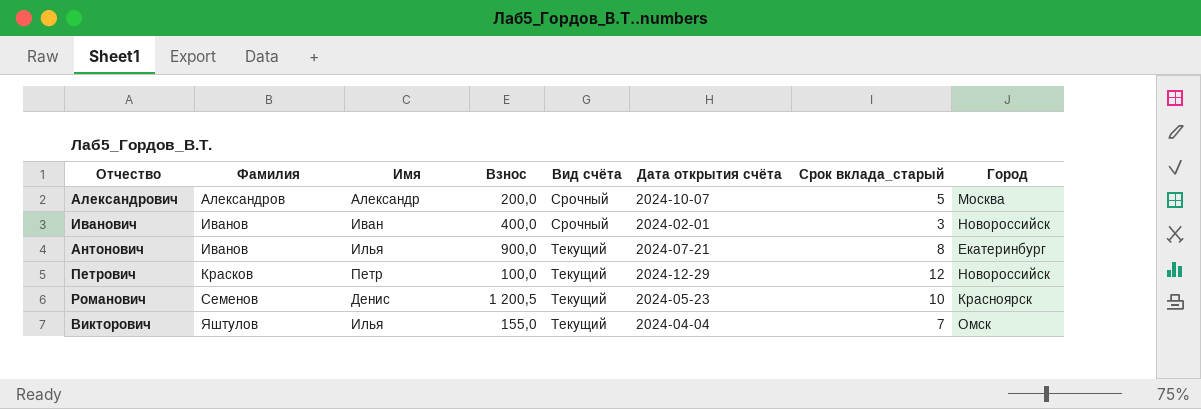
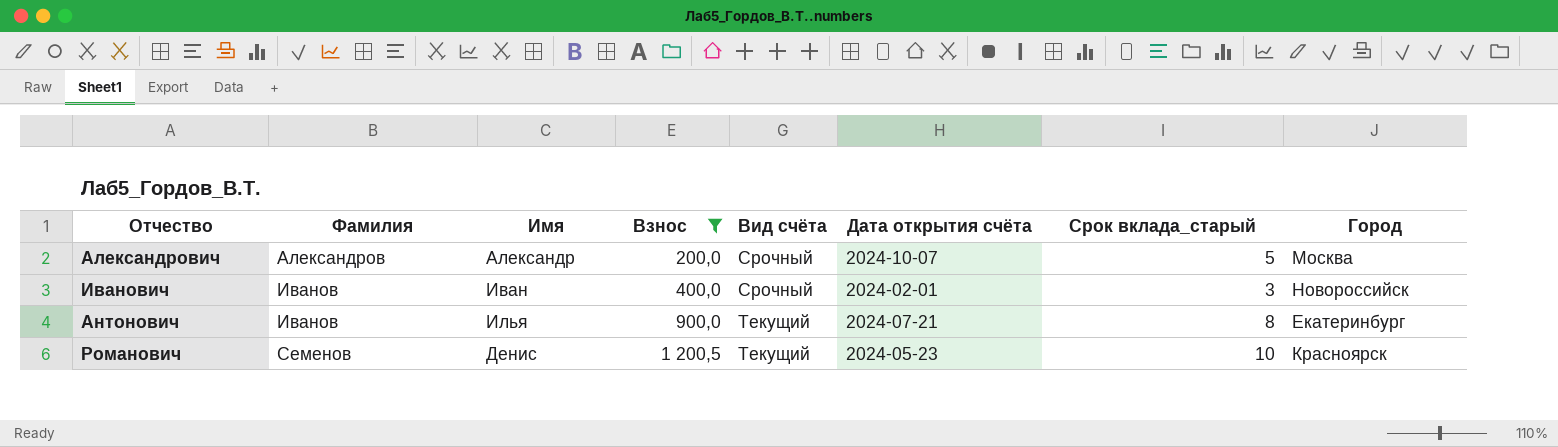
filter: none -> Взнос >= 200,0

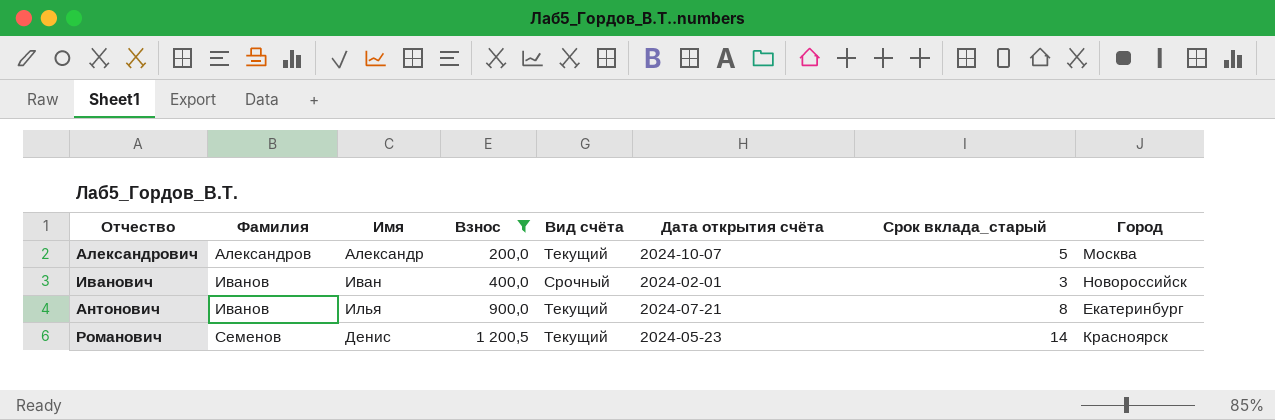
Александрович | Вид счёта: Срочный -> Текущий
Романович | Срок вклада_старый: 10 -> 14

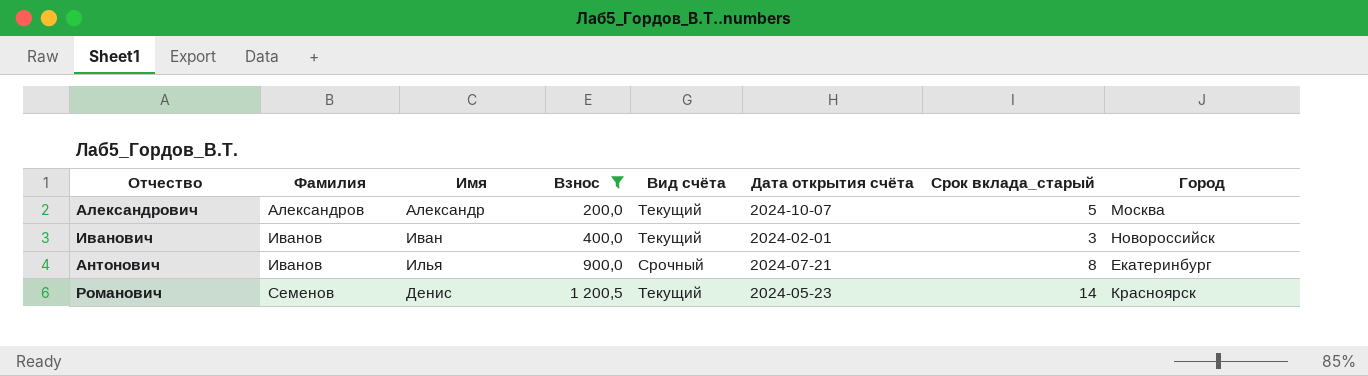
Иванович | Вид счёта: Срочный -> Текущий
Антонович | Вид счёта: Текущий -> Срочный

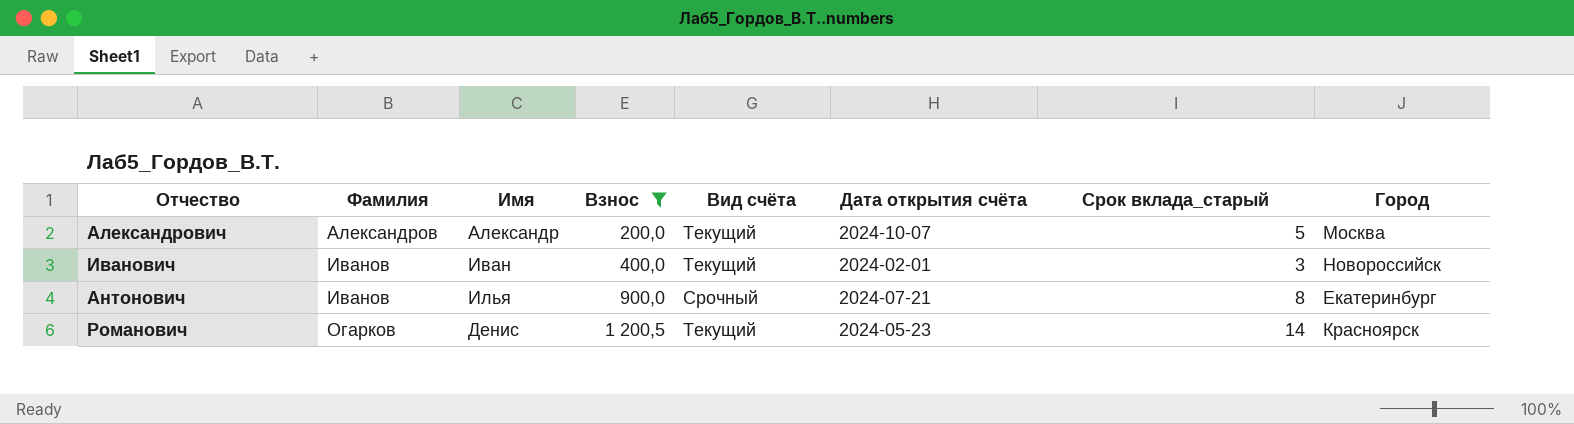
Романович | Фамилия: Семенов -> Огарков

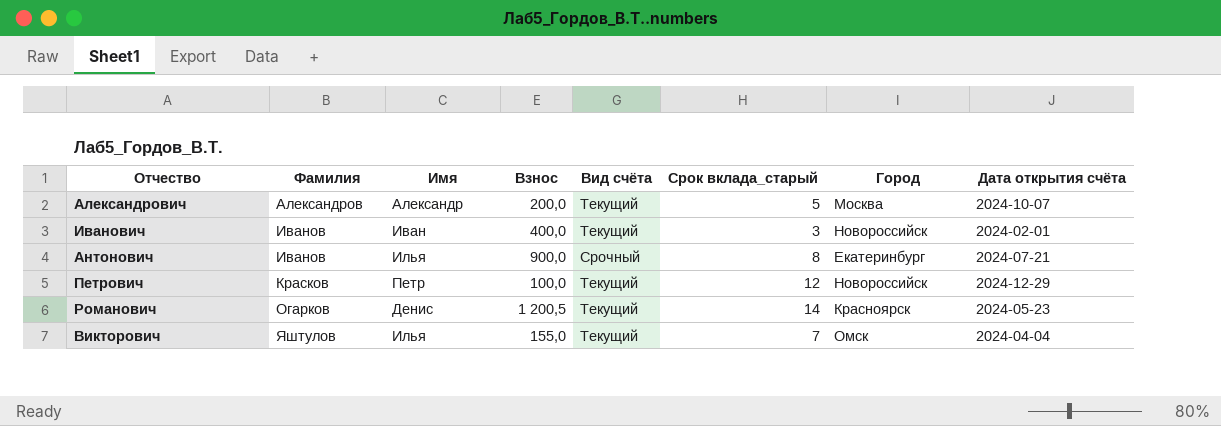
filter: Взнос >= 200,0 -> none
column Дата открытия счёта | position: 6 -> 8

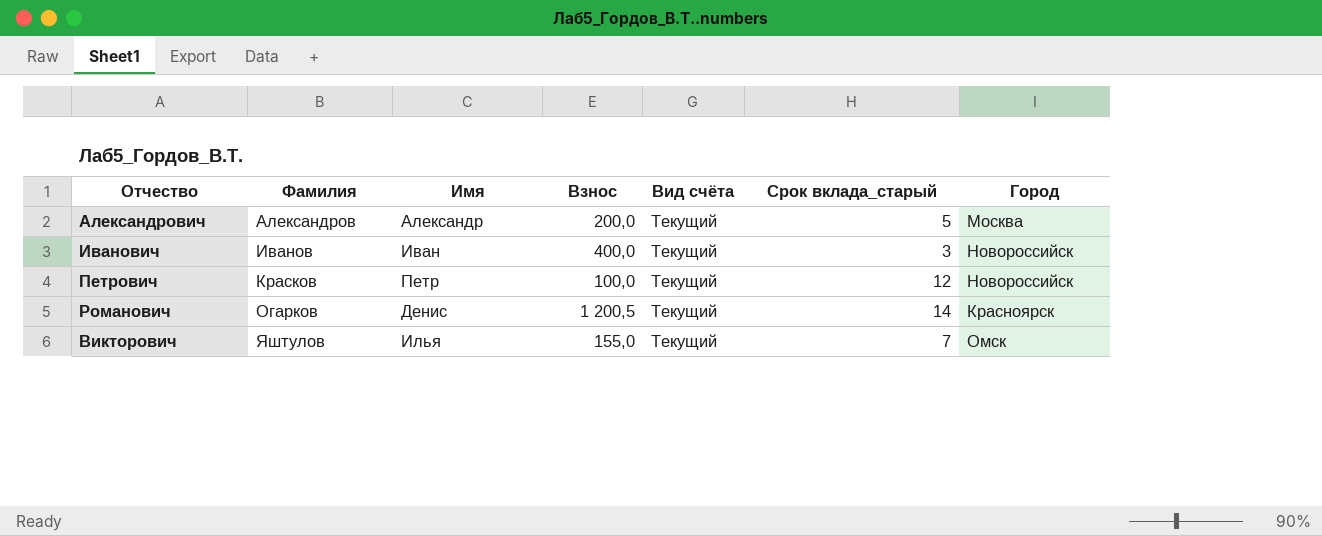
column Дата открытия счёта | position: 8 -> none
row Антонович: Иванов | Илья | 900,0 | Срочный | 8 | Екатеринбург | 2024-07-21 -> none

